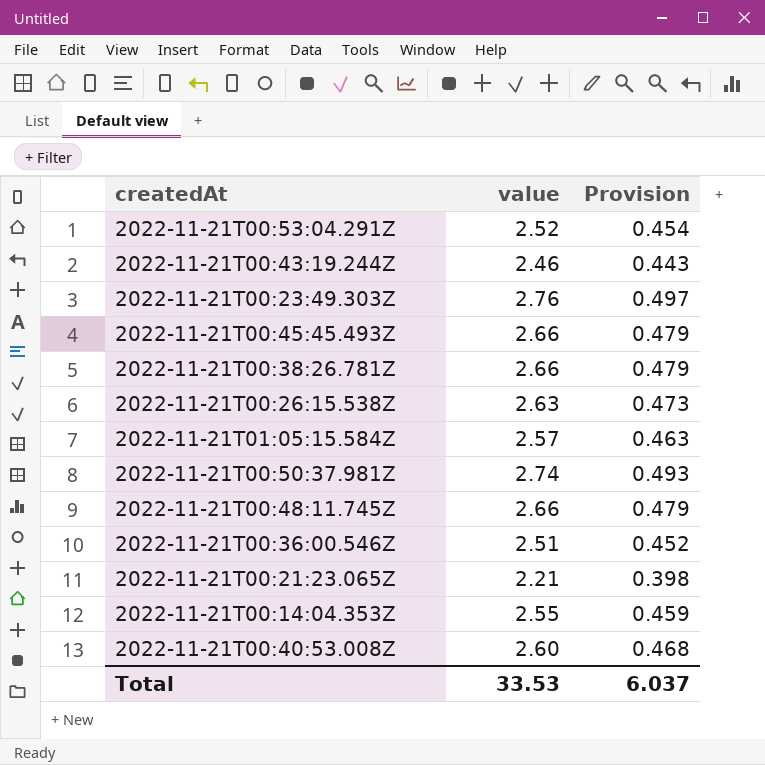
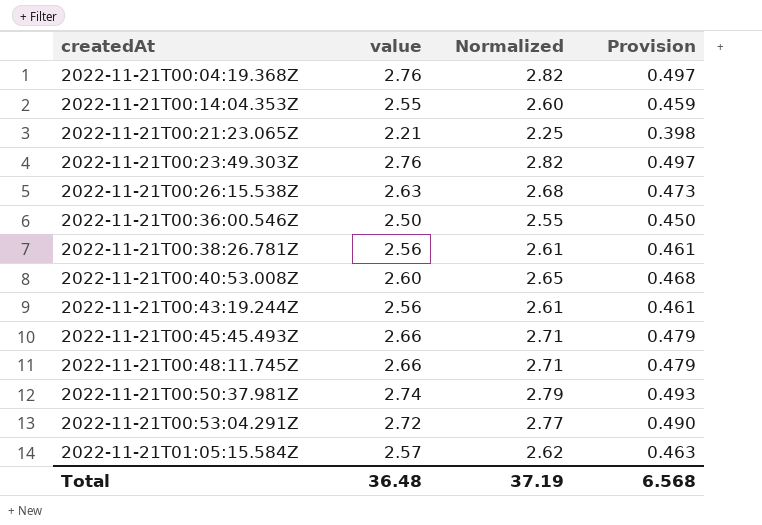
row order: none -> createdAt ascending
column Normalized | formula: none -> [value] * 1.02
row 2022-11-21T00:04:19.368Z: none -> 2.76 | 2.82 | 0.497
2022-11-21T00:36:00.546Z | value: 2.51 -> 2.50
2022-11-21T00:36:00.546Z | Provision: 0.452 -> 0.450
2022-11-21T00:38:26.781Z | value: 2.66 -> 2.56
2022-11-21T00:38:26.781Z | Provision: 0.479 -> 0.461
2022-11-21T00:43:19.244Z | value: 2.46 -> 2.56
2022-11-21T00:43:19.244Z | Provision: 0.443 -> 0.461
2022-11-21T00:53:04.291Z | value: 2.52 -> 2.72
2022-11-21T00:53:04.291Z | Provision: 0.454 -> 0.490
Total | value: 33.53 -> 36.48
Total | Provision: 6.037 -> 6.568

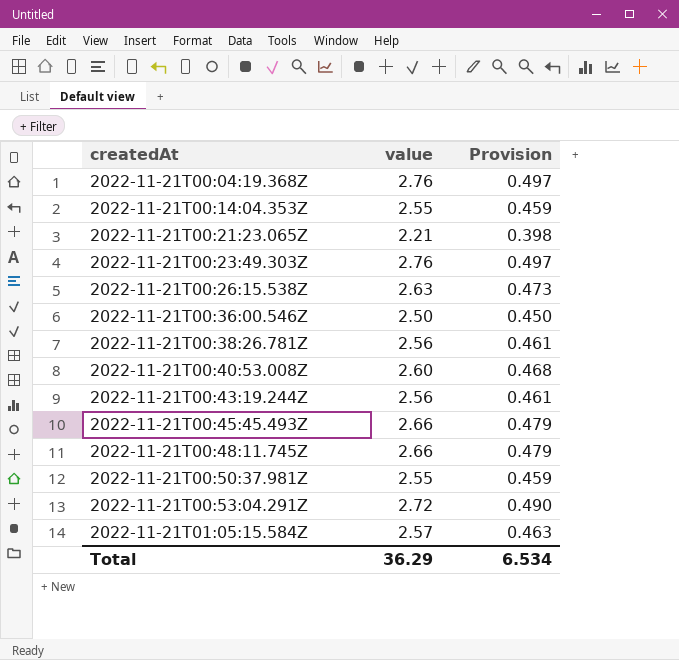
column Normalized | formula: [value] * 1.02 -> none
2022-11-21T00:50:37.981Z | value: 2.74 -> 2.55
2022-11-21T00:50:37.981Z | Provision: 0.493 -> 0.459
Total | value: 36.48 -> 36.29
Total | Provision: 6.568 -> 6.534

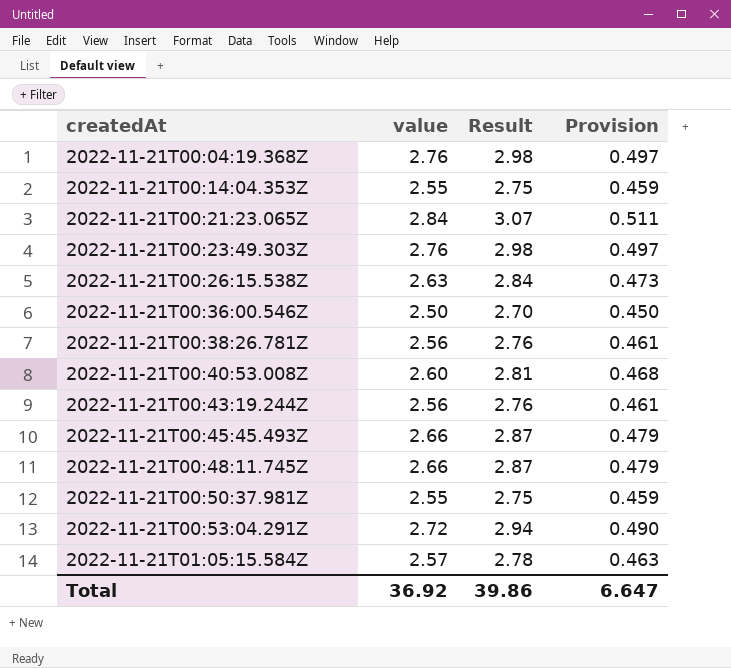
column Result | formula: none -> [value] * 1.08
2022-11-21T00:21:23.065Z | value: 2.21 -> 2.84
2022-11-21T00:21:23.065Z | Provision: 0.398 -> 0.511
Total | value: 36.29 -> 36.92
Total | Provision: 6.534 -> 6.647

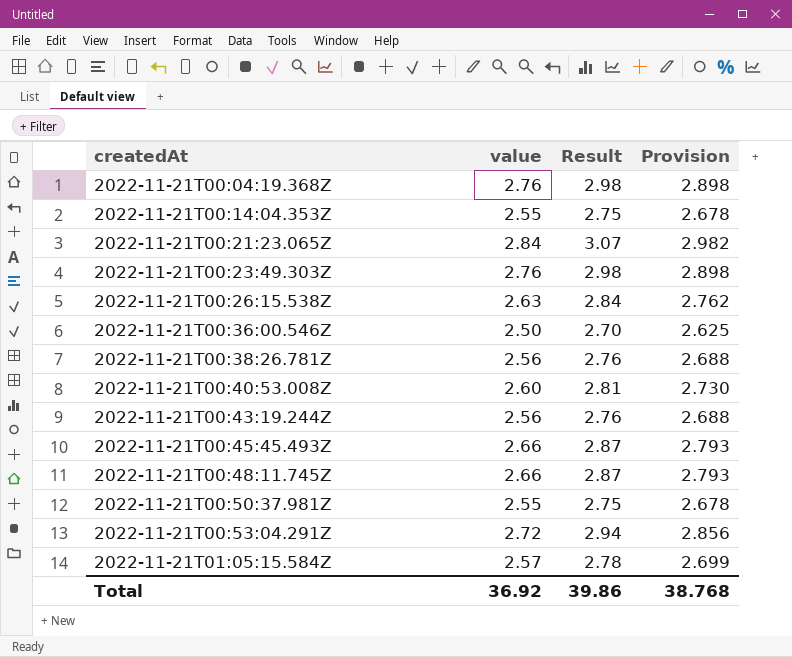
column Provision | formula: [value] * 0.18 -> [value] * 1.05
Total | Provision: 6.647 -> 38.768

